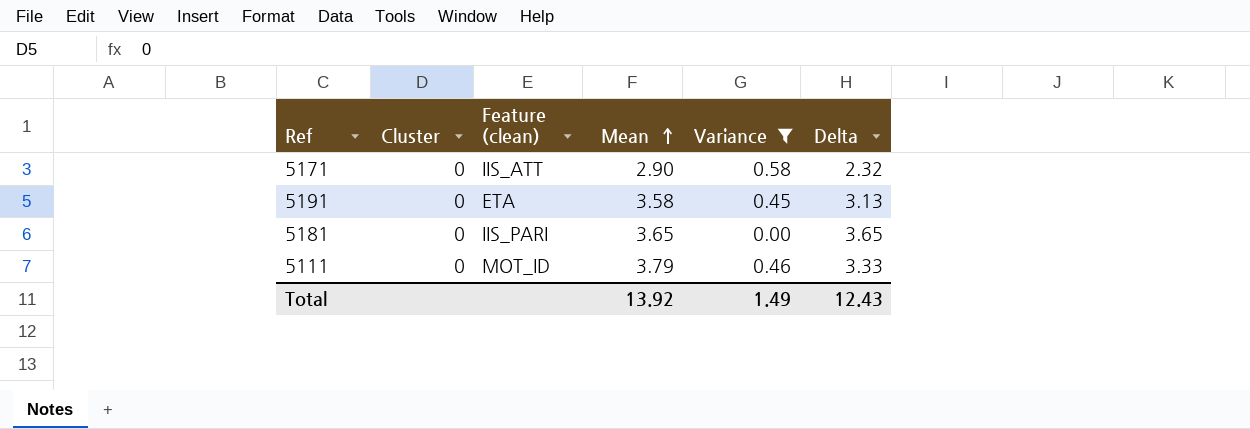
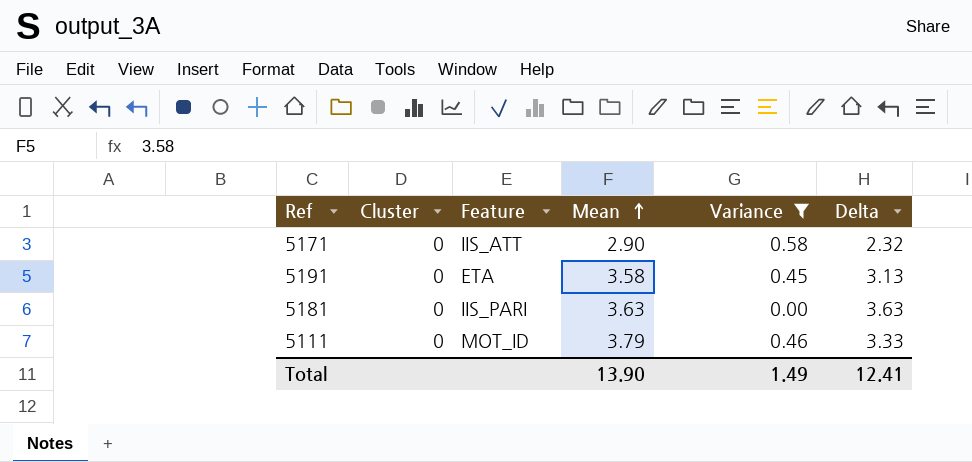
column name: Feature (clean) -> Feature
5181 | Mean: 3.65 -> 3.63
5181 | Delta: 3.65 -> 3.63
Total | Mean: 13.92 -> 13.90
Total | Delta: 12.43 -> 12.41

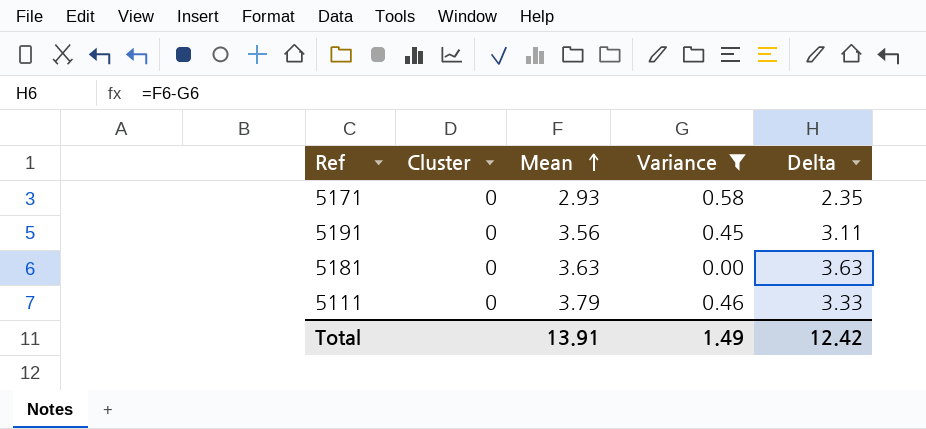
column Feature | position: 3 -> none
5171 | Mean: 2.90 -> 2.93
5171 | Delta: 2.32 -> 2.35
5191 | Mean: 3.58 -> 3.56
5191 | Delta: 3.13 -> 3.11
Total | Mean: 13.90 -> 13.91
Total | Delta: 12.41 -> 12.42

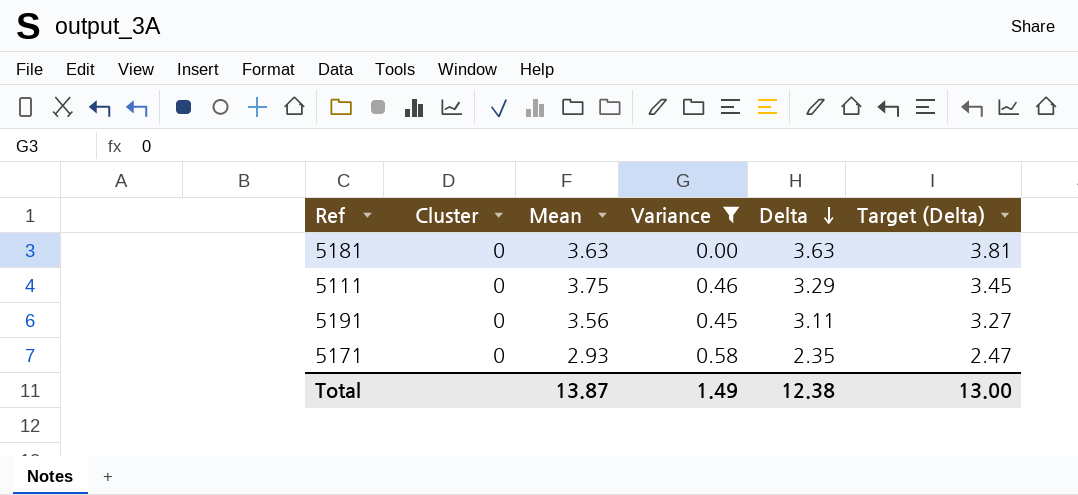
row order: Mean ascending -> Delta descending
column Target (Delta) | formula: none -> [Delta] * 1.05
5111 | Mean: 3.79 -> 3.75
5111 | Delta: 3.33 -> 3.29
Total | Mean: 13.91 -> 13.87
Total | Delta: 12.42 -> 12.38

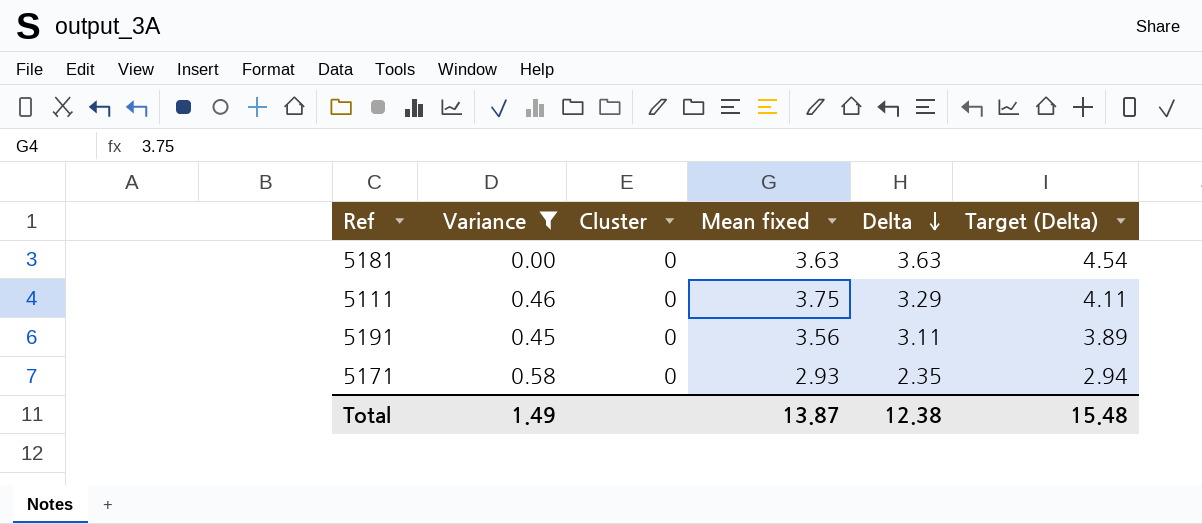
column Variance | position: 4 -> 2
column name: Mean -> Mean fixed
column Target (Delta) | formula: [Delta] * 1.05 -> [Delta] * 1.25
Total | Target (Delta): 13.00 -> 15.48

